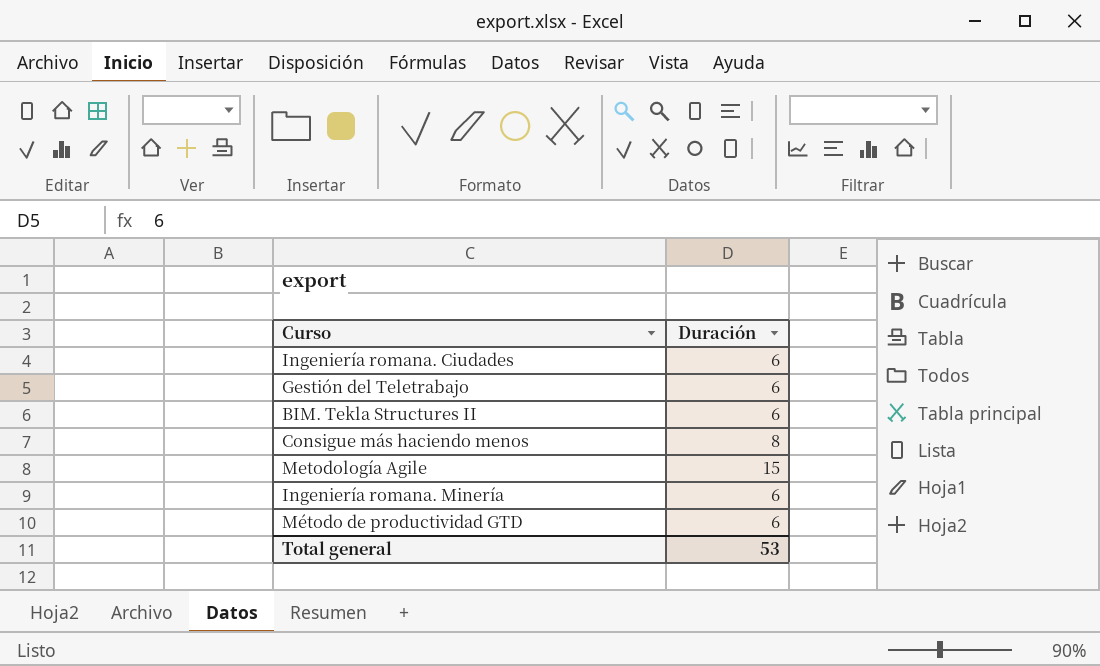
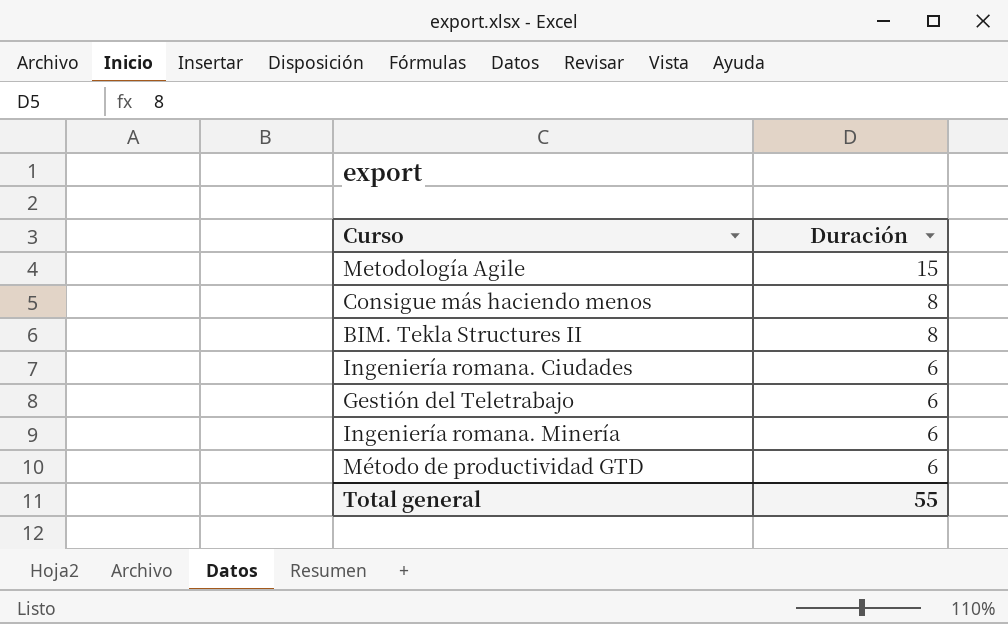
row order: none -> Duración descending
BIM. Tekla Structures II | Duración: 6 -> 8
Total general | Duración: 53 -> 55

